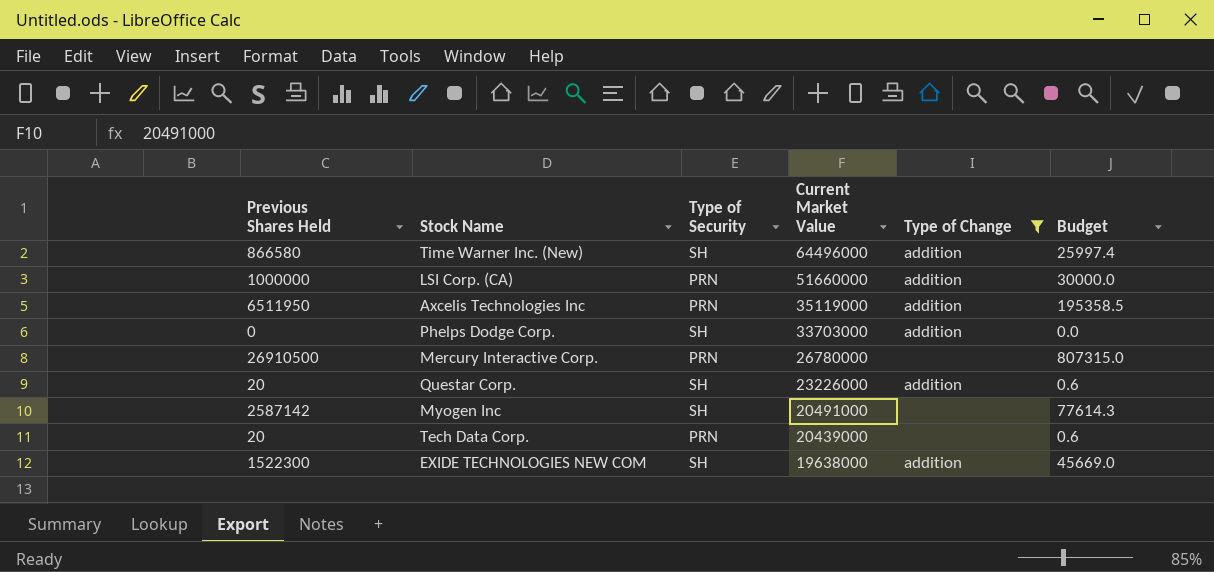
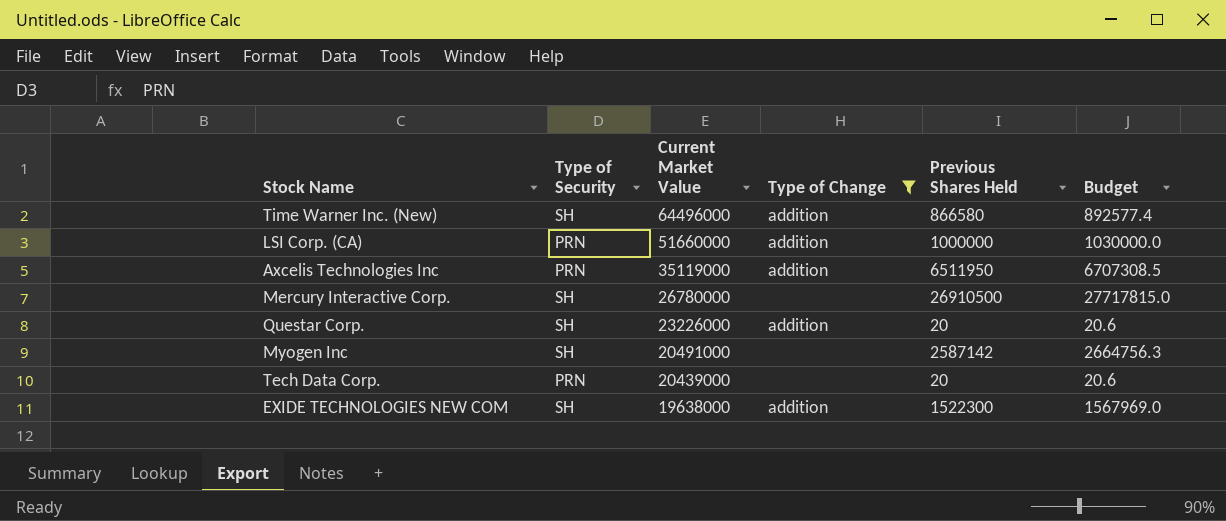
column Previous Shares Held | position: 1 -> 5
column Budget | formula: [Previous Shares Held] * 0.03 -> [Previous Shares Held] * 1.03
row Phelps Dodge Corp.: 0 | SH | 33703000 | addition | 0.0 -> none
Mercury Interactive Corp. | Type of Security: PRN -> SH

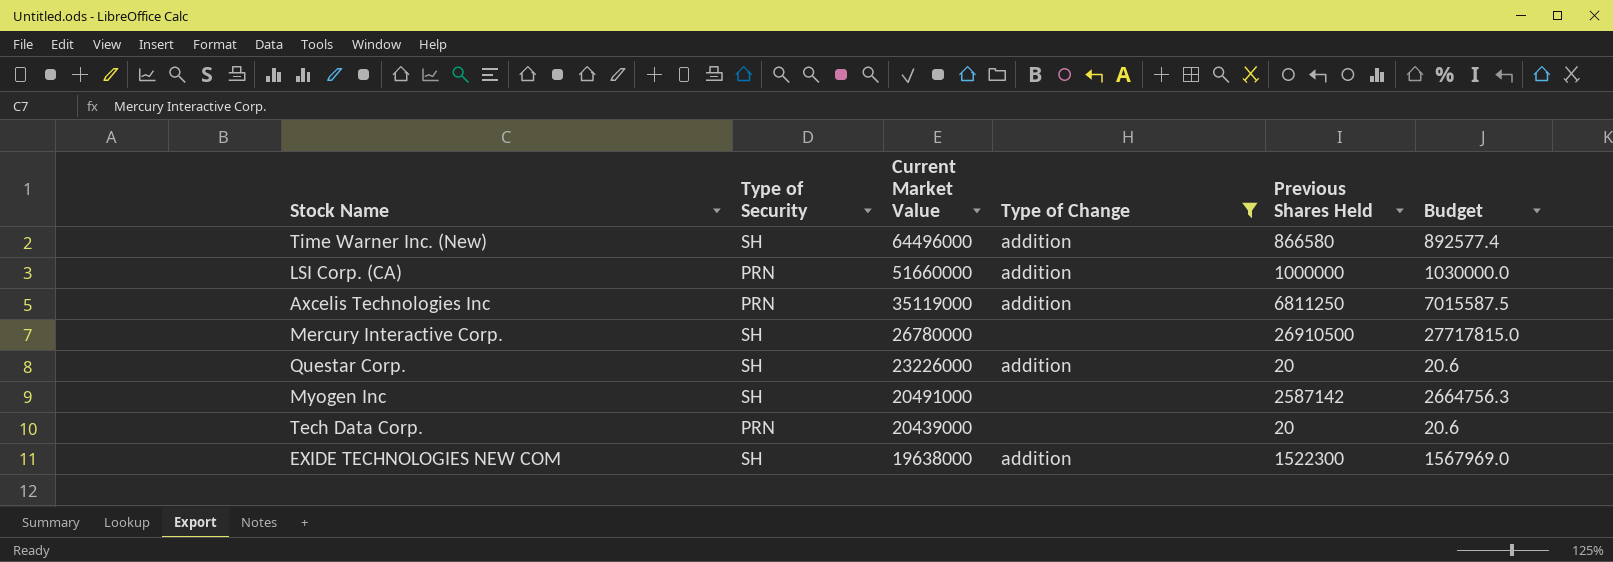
Axcelis Technologies Inc | Previous Shares Held: 6511950 -> 6811250
Axcelis Technologies Inc | Budget: 6707308.5 -> 7015587.5

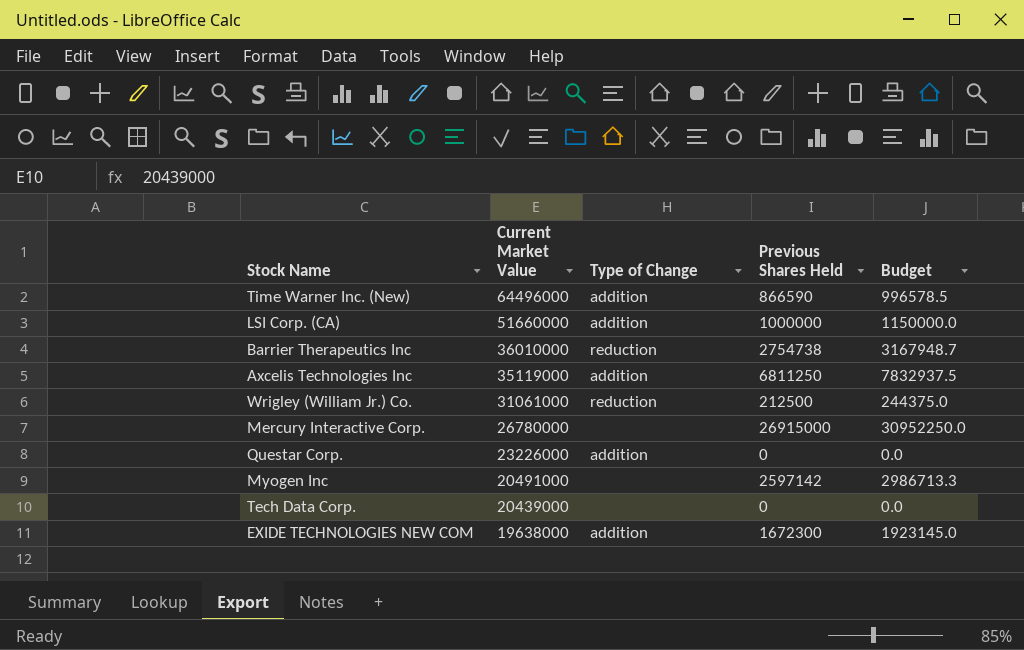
filter: Type of Change != reduction -> none
column Type of Security | position: 2 -> none
column Budget | formula: [Previous Shares Held] * 1.03 -> [Previous Shares Held] * 1.15
Time Warner Inc. (New) | Previous Shares Held: 866580 -> 866590
Mercury Interactive Corp. | Previous Shares Held: 26910500 -> 26915000
Questar Corp. | Previous Shares Held: 20 -> 0
Myogen Inc | Previous Shares Held: 2587142 -> 2597142
Tech Data Corp. | Previous Shares Held: 20 -> 0
EXIDE TECHNOLOGIES NEW COM | Previous Shares Held: 1522300 -> 1672300

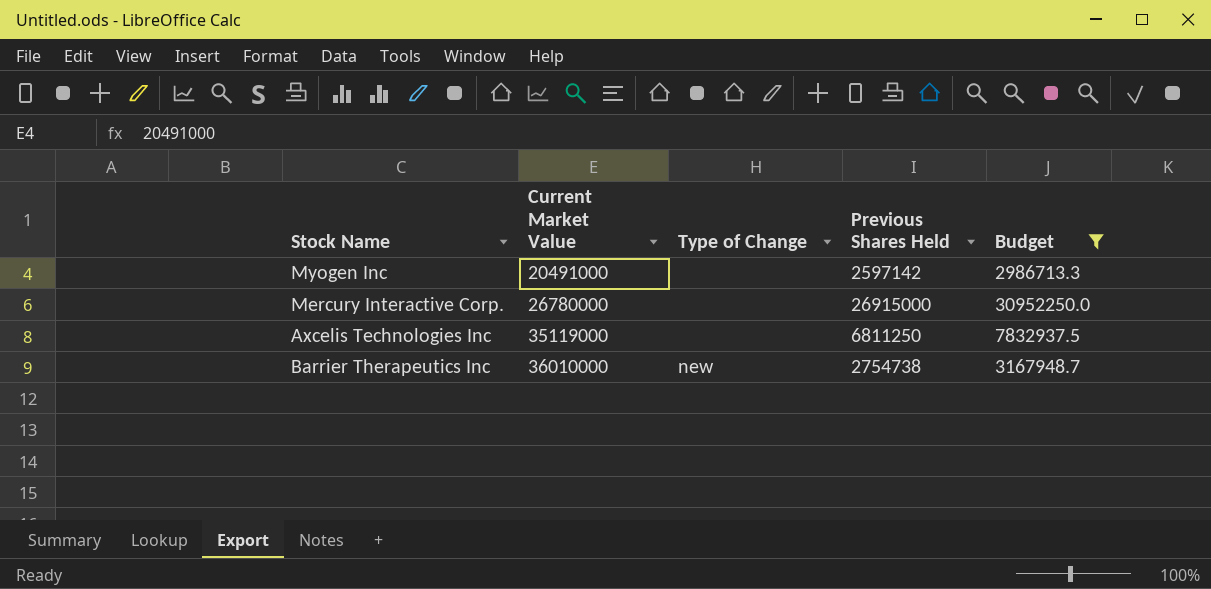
filter: none -> Budget >= 2986713.3
row order: Current Market Value descending -> Current Market Value ascending
Axcelis Technologies Inc | Type of Change: addition -> none
Barrier Therapeutics Inc | Type of Change: reduction -> new

